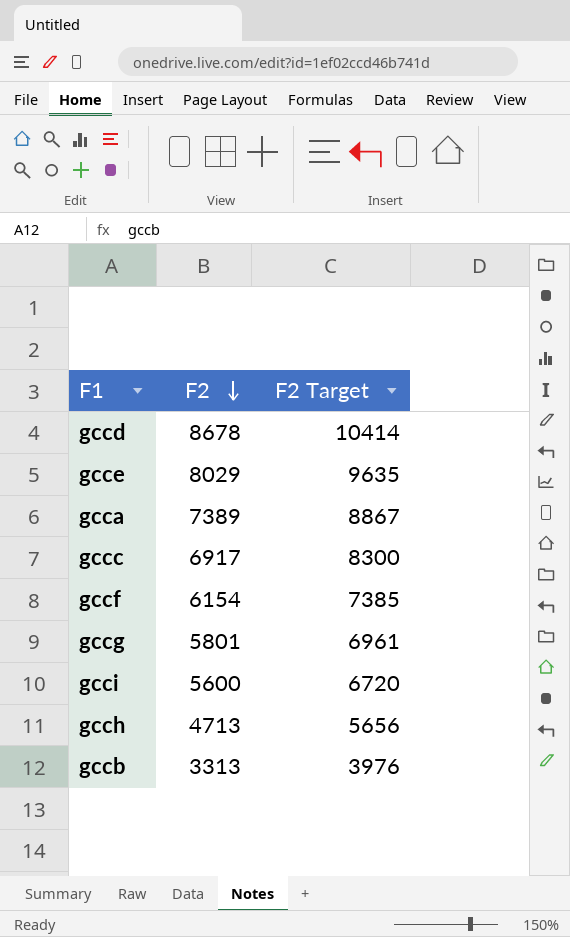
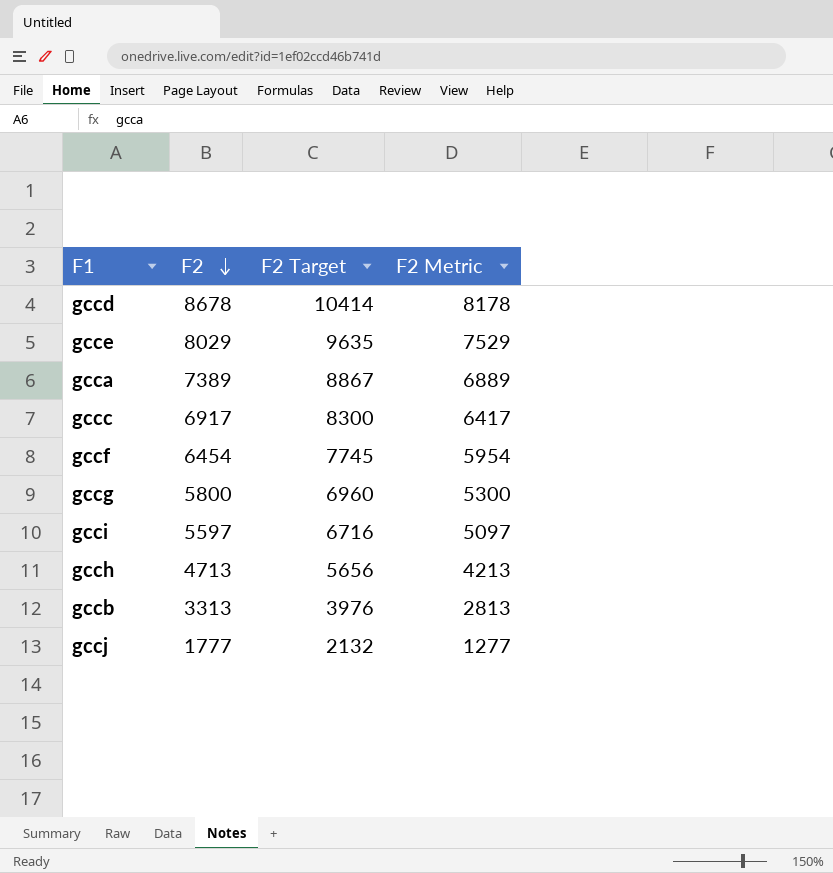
column F2 Metric | formula: none -> [F2] - 500
gccf | F2: 6154 -> 6454
gccf | F2 Target: 7385 -> 7745
gccg | F2: 5801 -> 5800
gccg | F2 Target: 6961 -> 6960
gcci | F2: 5600 -> 5597
gcci | F2 Target: 6720 -> 6716
row gccj: none -> 1777 | 2132 | 1277

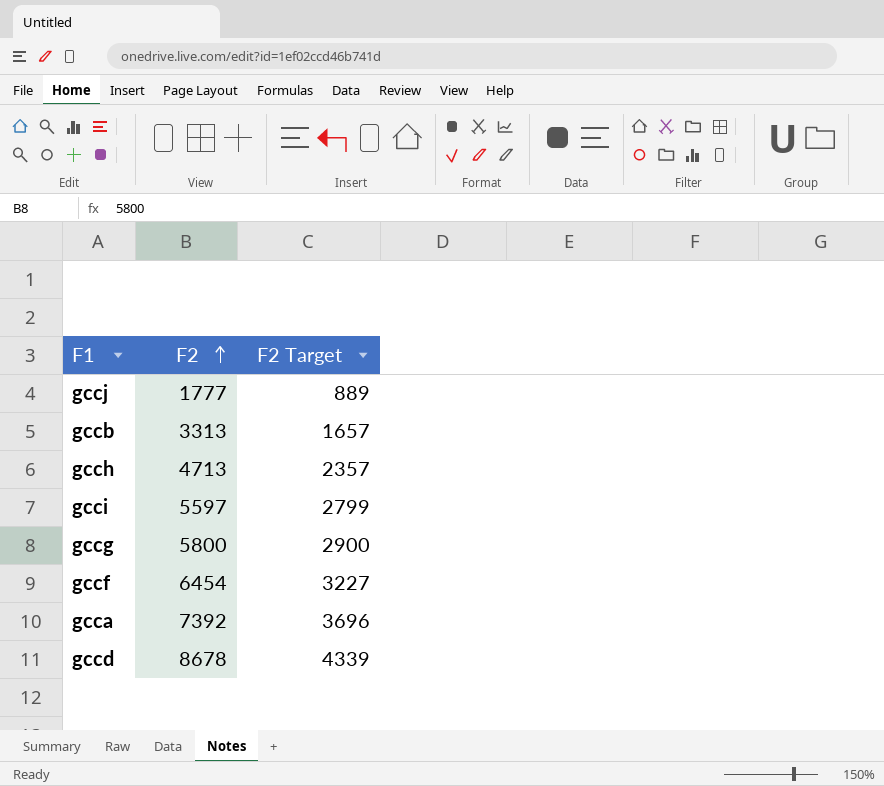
row order: F2 descending -> F2 ascending
column F2 Metric | formula: [F2] - 500 -> none
column F2 Target | formula: [F2] * 1.2 -> [F2] * 0.5
row gcce: 8029 | 9635 | 7529 -> none
row gccc: 6917 | 8300 | 6417 -> none
gcca | F2: 7389 -> 7392

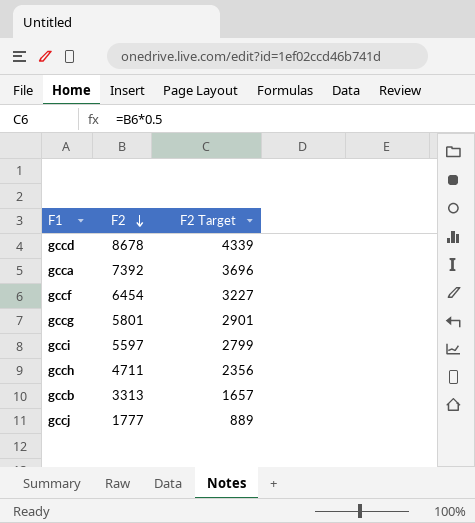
row order: F2 ascending -> F2 descending
gccg | F2: 5800 -> 5801
gccg | F2 Target: 2900 -> 2901
gcch | F2: 4713 -> 4711
gcch | F2 Target: 2357 -> 2356

